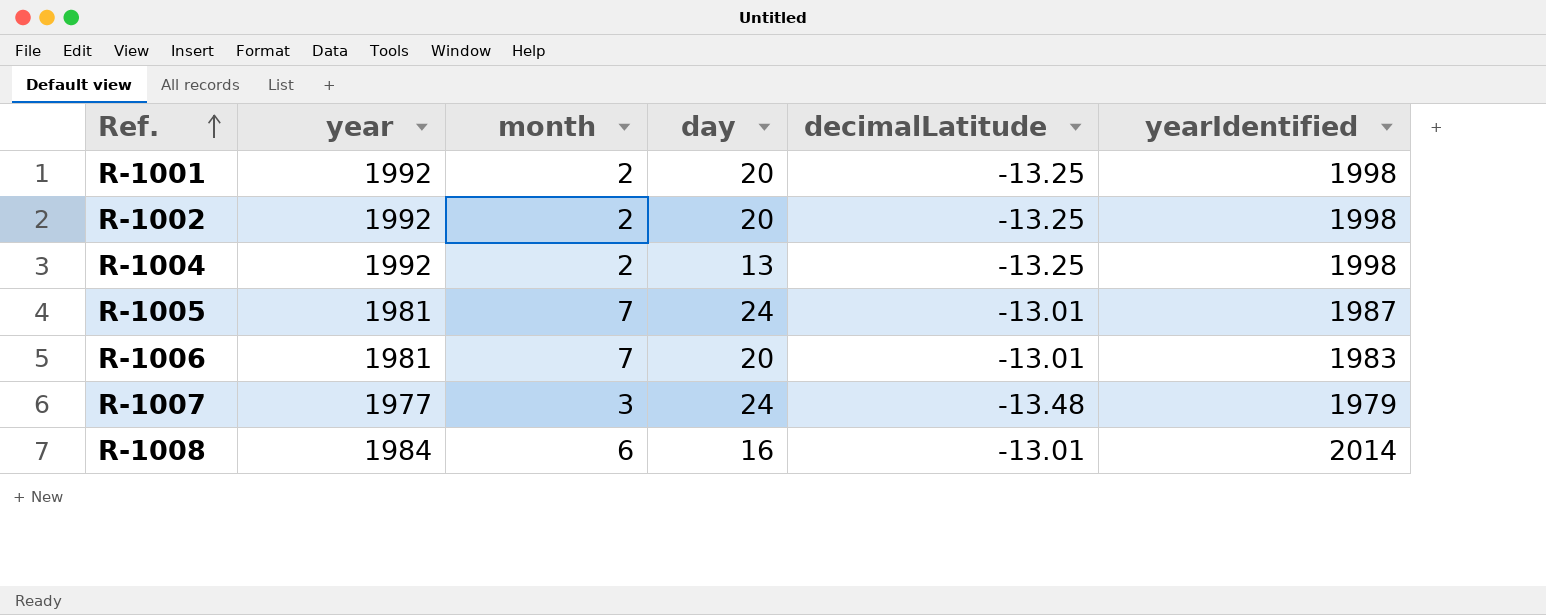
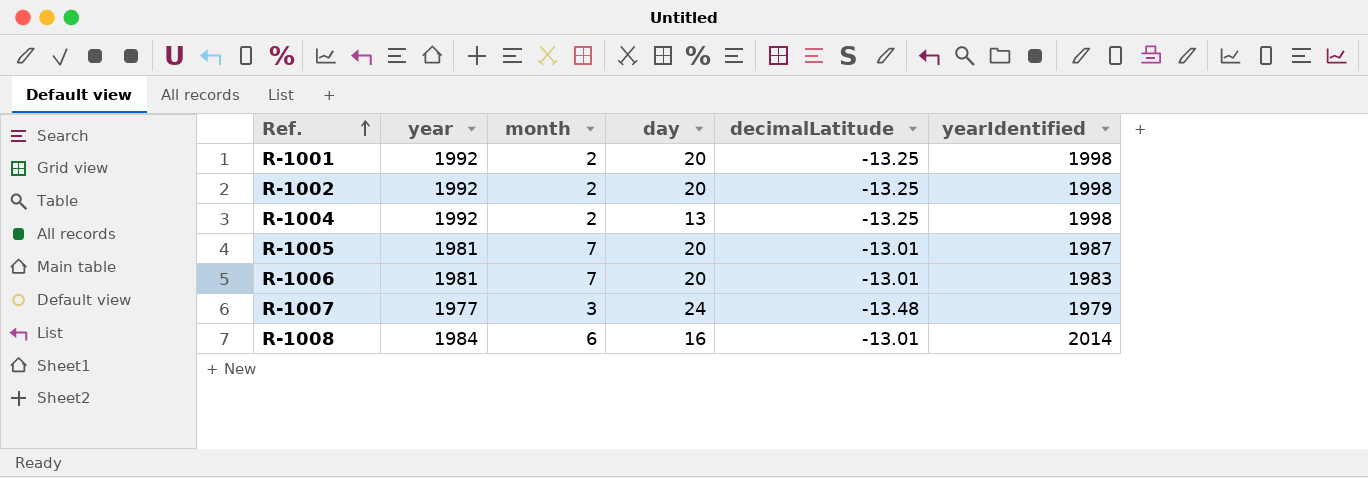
R-1005 | day: 24 -> 20

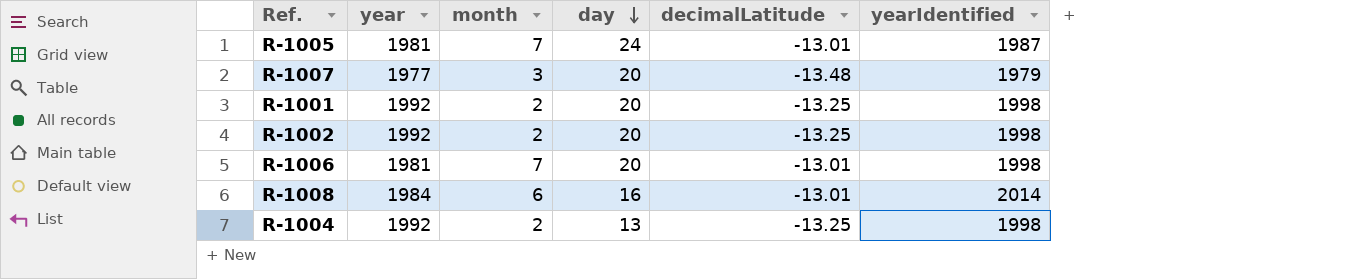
row order: Ref. ascending -> day descending
R-1005 | day: 20 -> 24
R-1007 | day: 24 -> 20
R-1006 | yearIdentified: 1983 -> 1998

